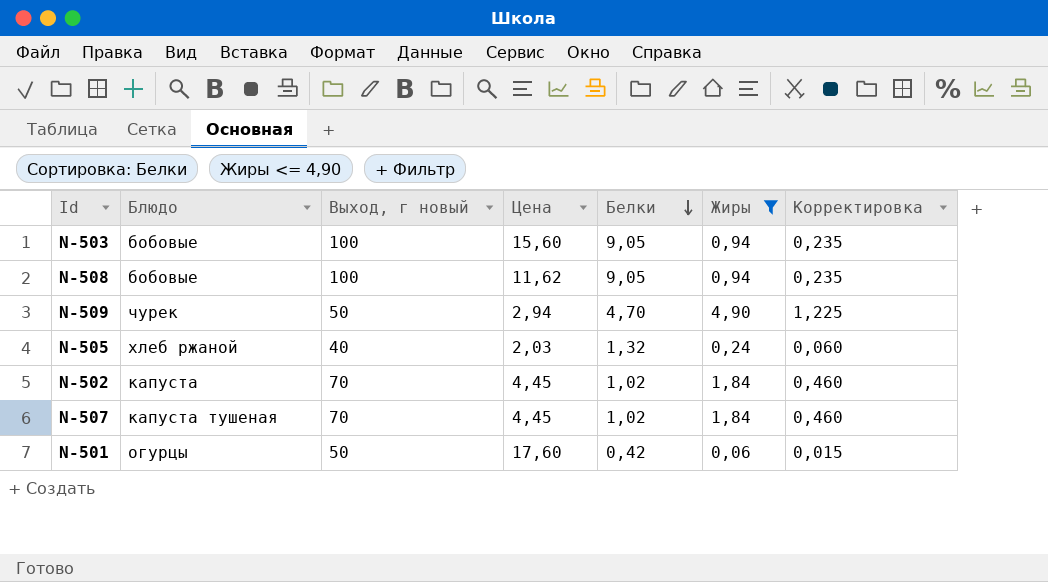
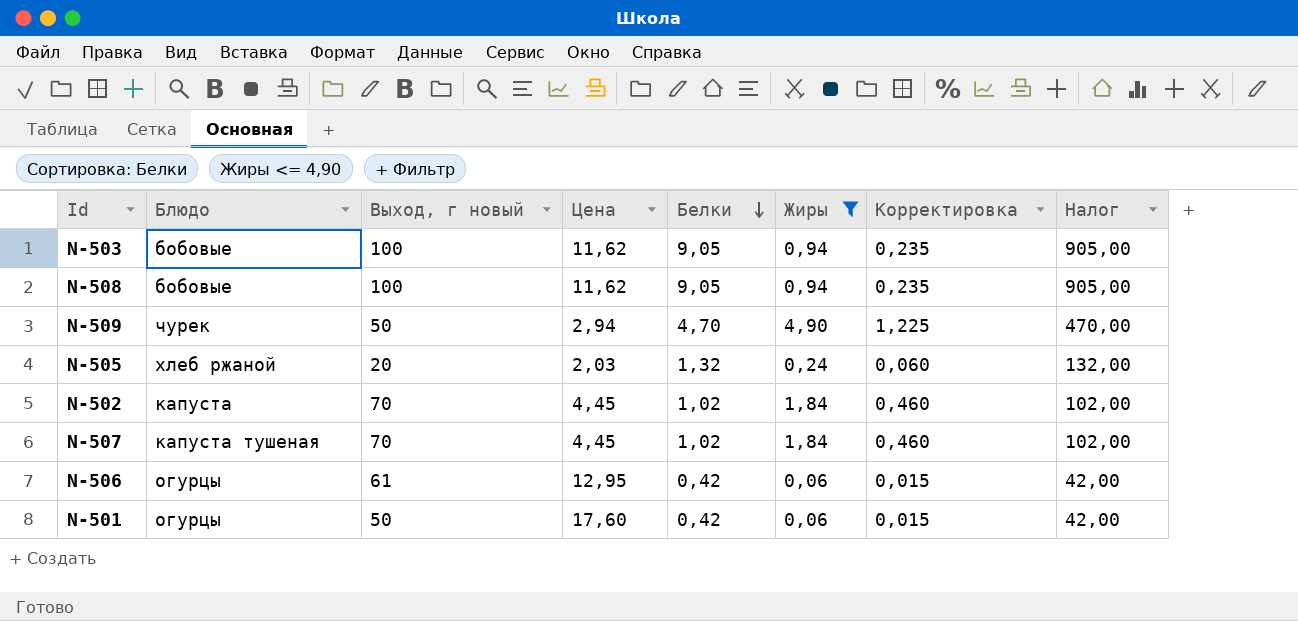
column Налог | formula: none -> [Белки] * 100
N-503 | Цена: 15,60 -> 11,62
N-505 | Выход, г новый: 40 -> 20
row N-506: none -> огурцы | 61 | 12,95 | 0,42 | 0,06 | 0,015 | 42,00

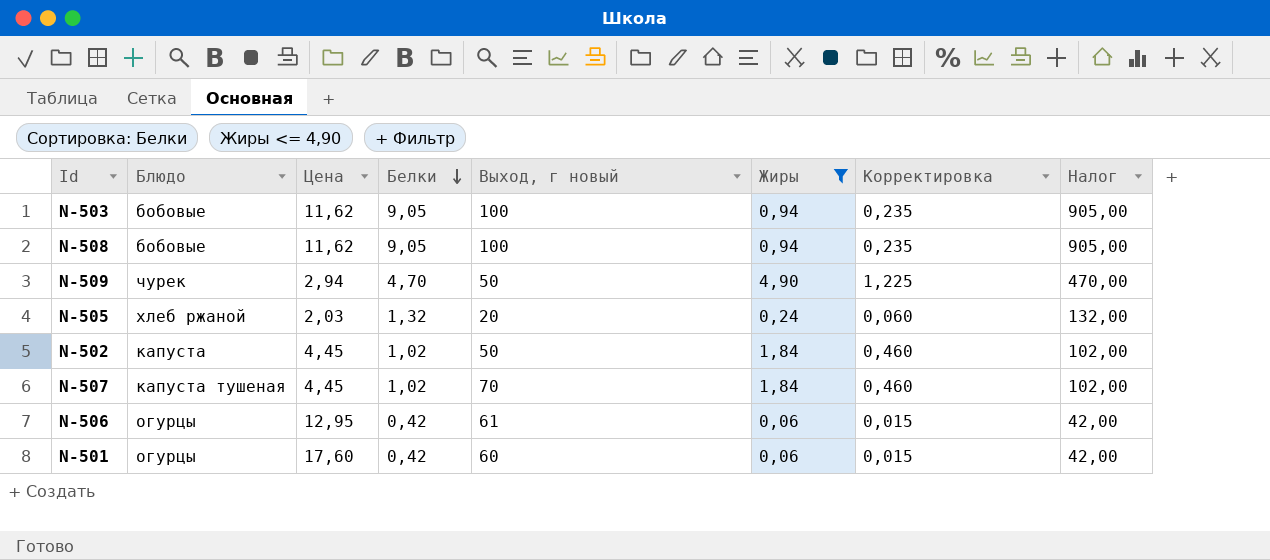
column Выход, г новый | position: 3 -> 5
N-502 | Выход, г новый: 70 -> 50
N-501 | Выход, г новый: 50 -> 60

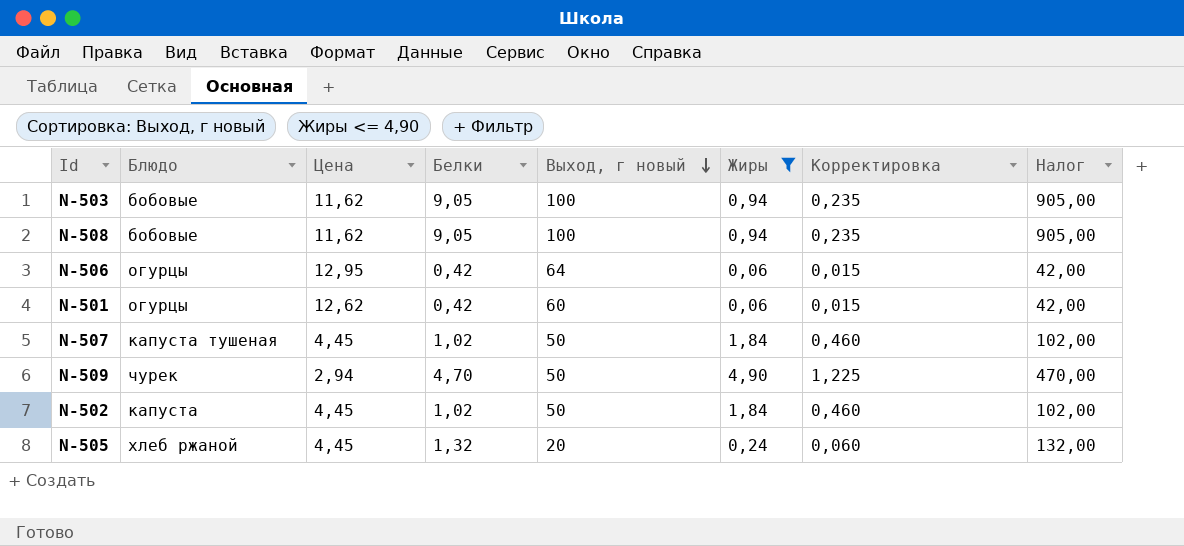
row order: Белки descending -> Выход, г новый descending
N-506 | Выход, г новый: 61 -> 64
N-501 | Цена: 17,60 -> 12,62
N-507 | Выход, г новый: 70 -> 50
N-505 | Цена: 2,03 -> 4,45

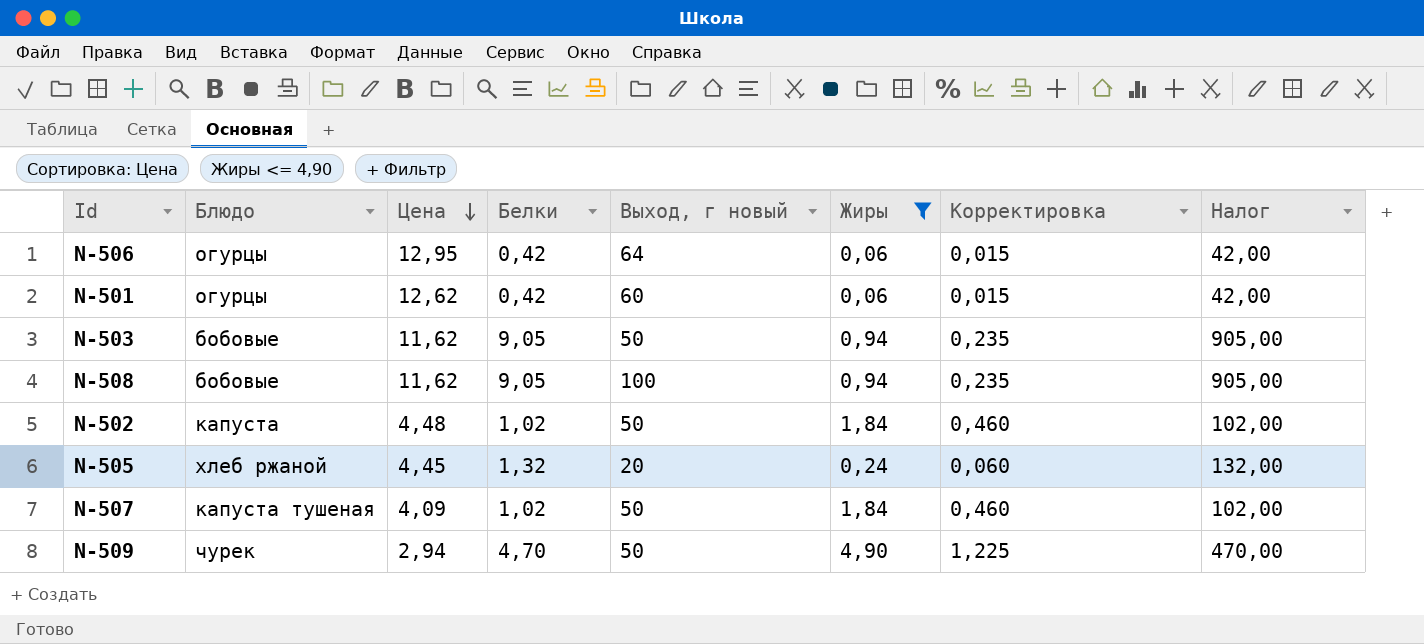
row order: Выход, г новый descending -> Цена descending
N-503 | Выход, г новый: 100 -> 50
N-502 | Цена: 4,45 -> 4,48
N-507 | Цена: 4,45 -> 4,09

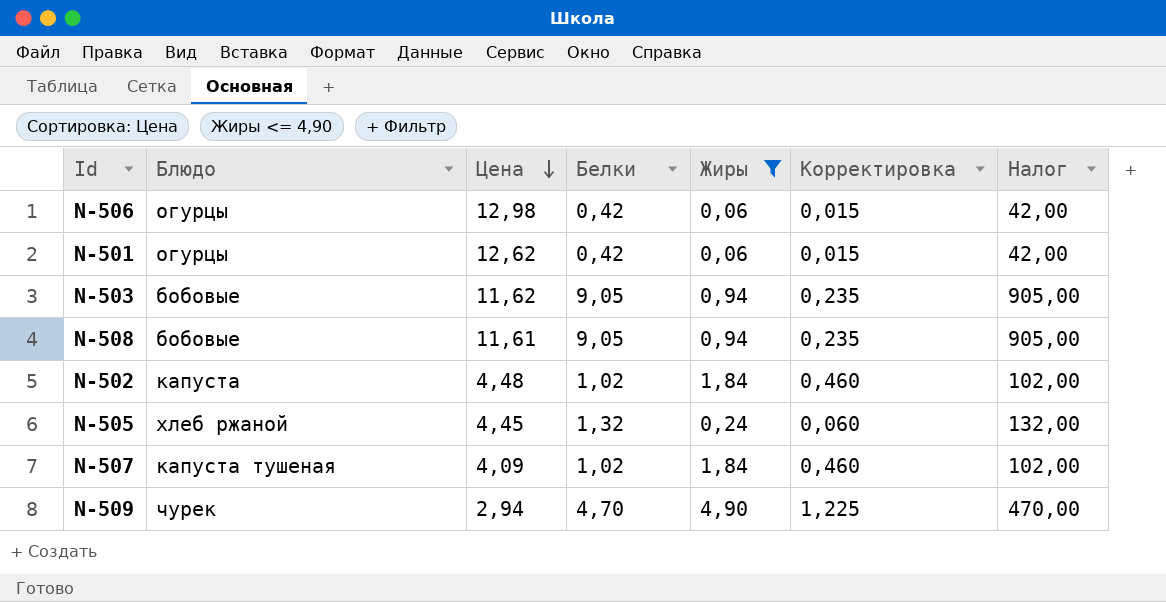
column Выход, г новый | position: 5 -> none
N-506 | Цена: 12,95 -> 12,98
N-508 | Цена: 11,62 -> 11,61

